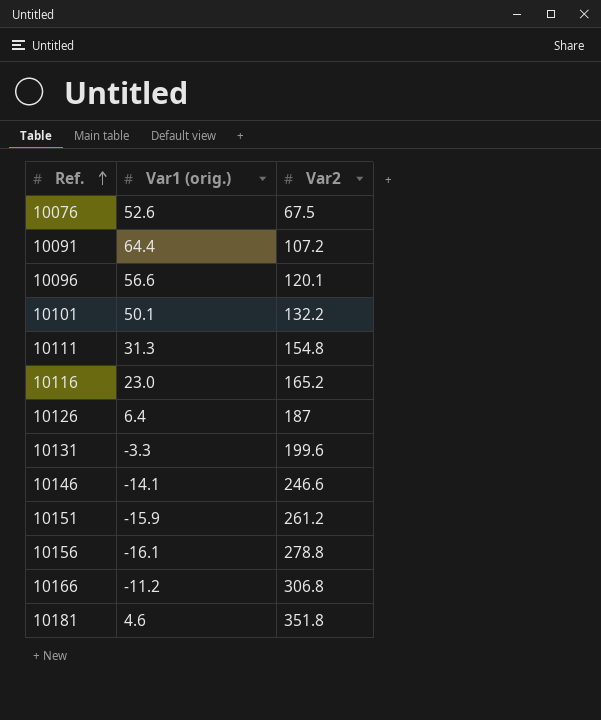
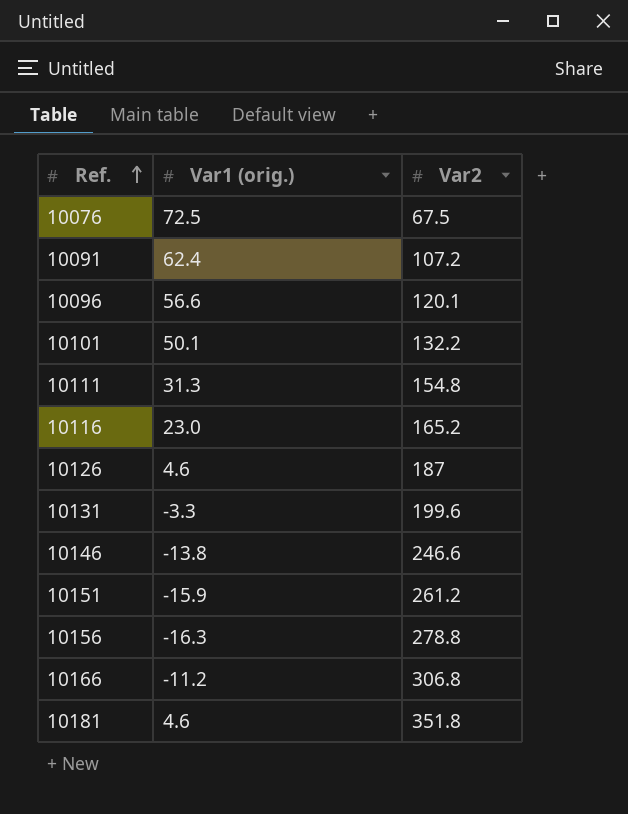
10076 | Var1 (orig.): 52.6 -> 72.5
10091 | Var1 (orig.): 64.4 -> 62.4
10126 | Var1 (orig.): 6.4 -> 4.6
10146 | Var1 (orig.): -14.1 -> -13.8
10156 | Var1 (orig.): -16.1 -> -16.3

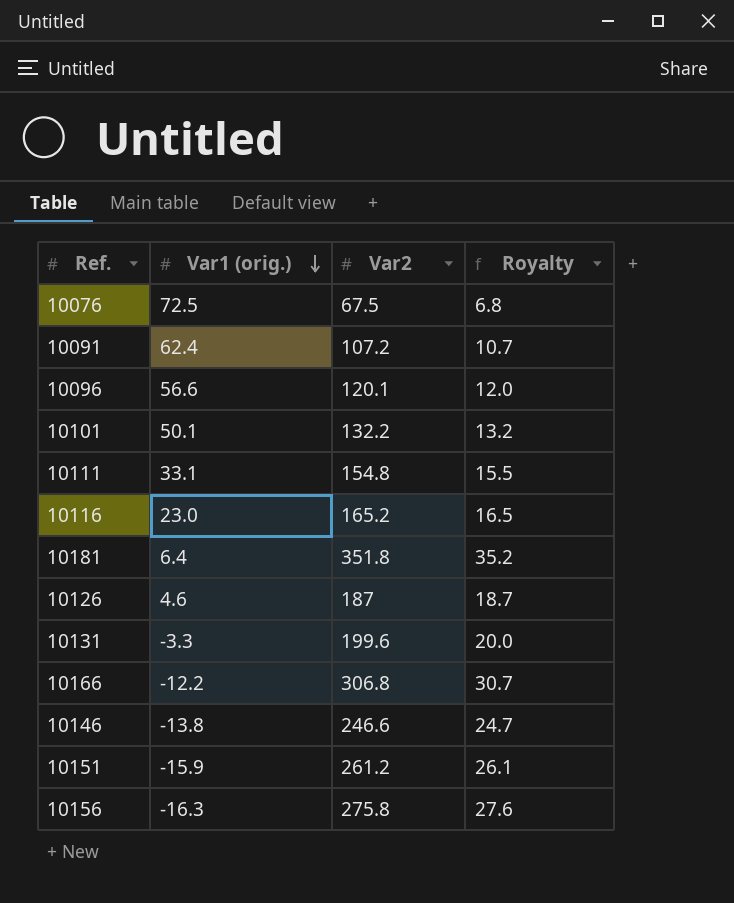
row order: Ref. ascending -> Var1 (orig.) descending
column Royalty | formula: none -> [Var2] * 0.1
10111 | Var1 (orig.): 31.3 -> 33.1
10181 | Var1 (orig.): 4.6 -> 6.4
10166 | Var1 (orig.): -11.2 -> -12.2
10156 | Var2: 278.8 -> 275.8

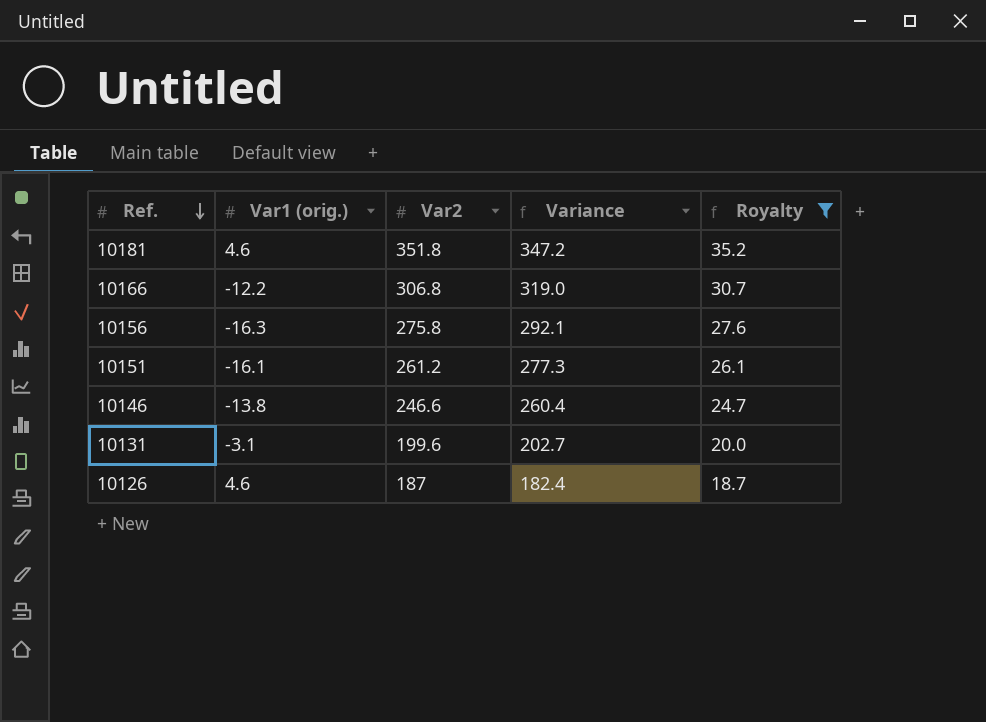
filter: none -> Royalty >= 18.7
row order: Var1 (orig.) descending -> Ref. descending
column Variance | formula: none -> [Var2] - [Var1 (orig.)]
10181 | Var1 (orig.): 6.4 -> 4.6
10151 | Var1 (orig.): -15.9 -> -16.1
10131 | Var1 (orig.): -3.3 -> -3.1

